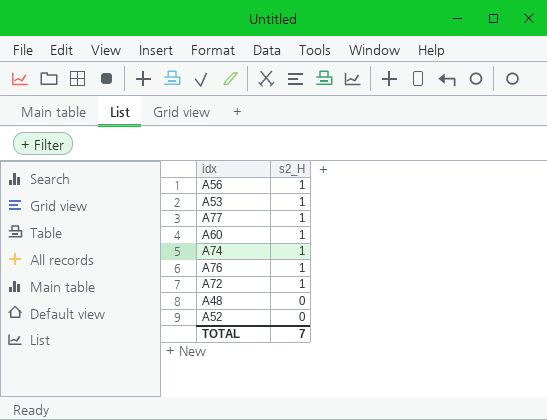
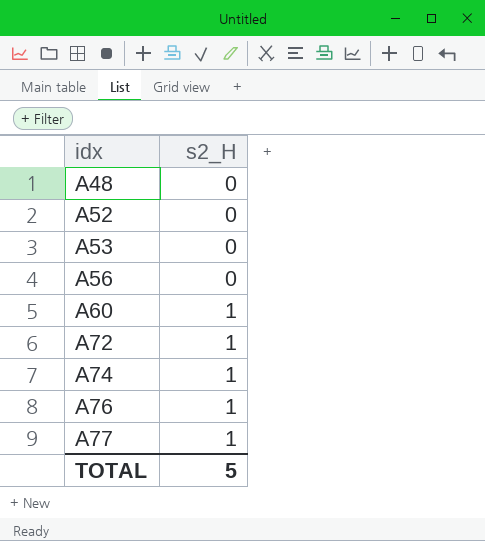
row order: s2_H descending -> idx ascending
A53 | s2_H: 1 -> 0
A56 | s2_H: 1 -> 0
TOTAL | s2_H: 7 -> 5

